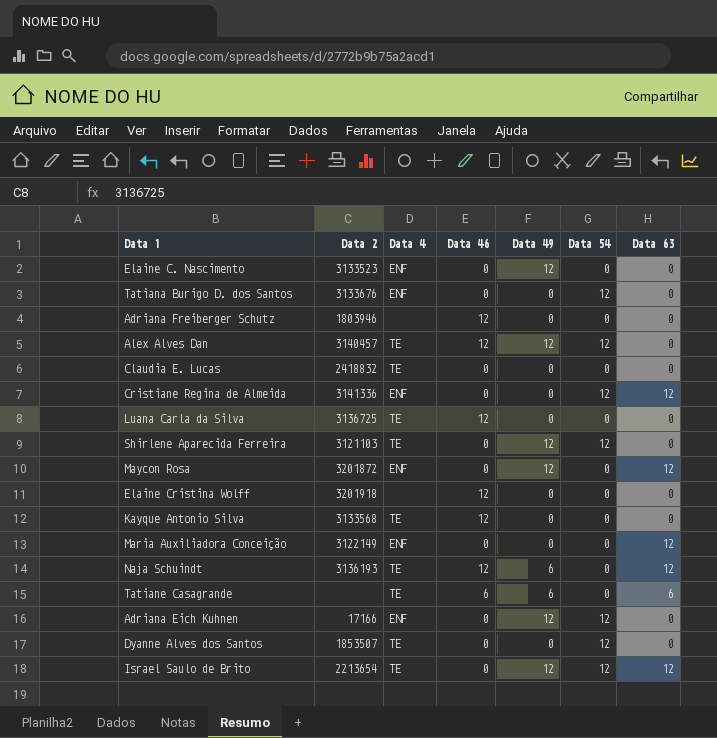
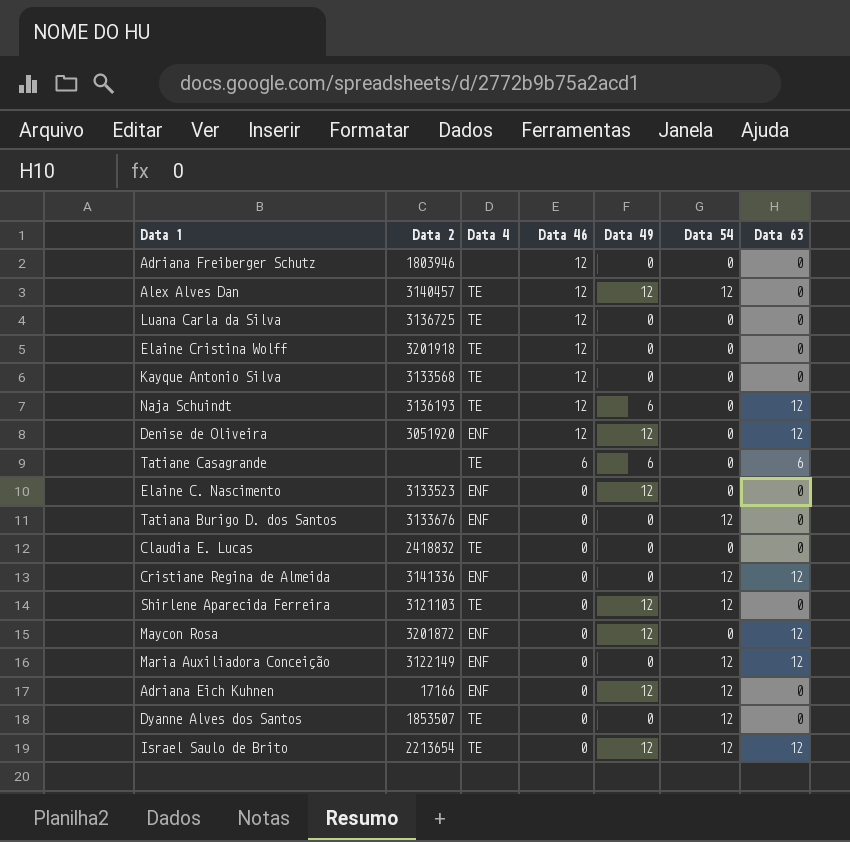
row order: none -> Data 46 descending
Elaine Cristina Wolff | Data 4: none -> TE
row Denise de Oliveira: none -> 3051920 | ENF | 12 | 12 | 0 | 12
Maria Auxiliadora Conceição | Data 54: 0 -> 12

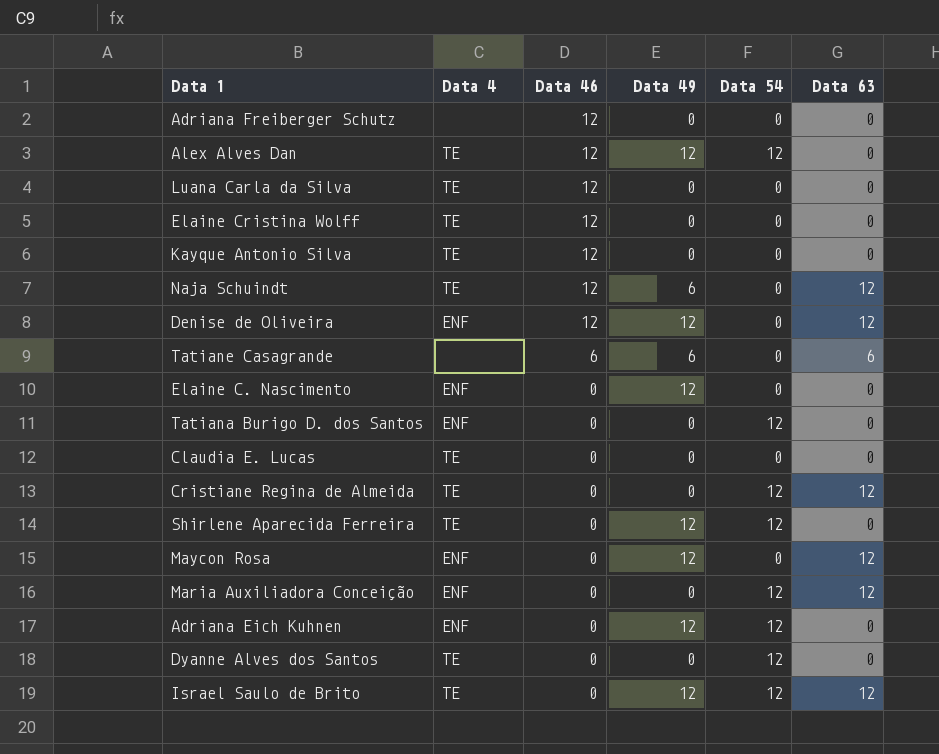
column Data 2 | position: 2 -> none
Tatiane Casagrande | Data 4: TE -> none
Cristiane Regina de Almeida | Data 4: ENF -> TE

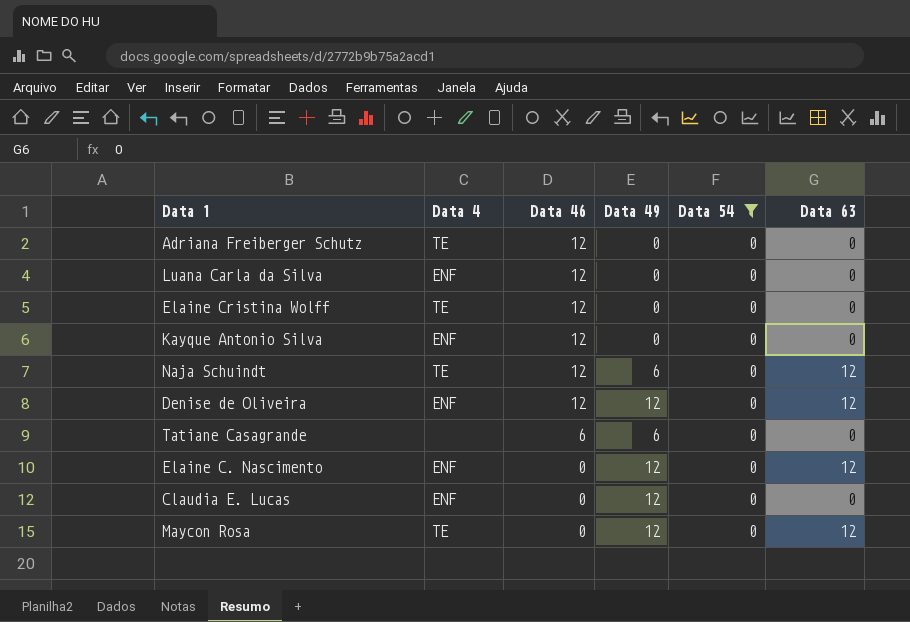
filter: none -> Data 54 = 0
Adriana Freiberger Schutz | Data 4: none -> TE
Luana Carla da Silva | Data 4: TE -> ENF
Kayque Antonio Silva | Data 4: TE -> ENF
Tatiane Casagrande | Data 63: 6 -> 0
Elaine C. Nascimento | Data 63: 0 -> 12
Claudia E. Lucas | Data 4: TE -> ENF
Claudia E. Lucas | Data 49: 0 -> 12
Maycon Rosa | Data 4: ENF -> TE

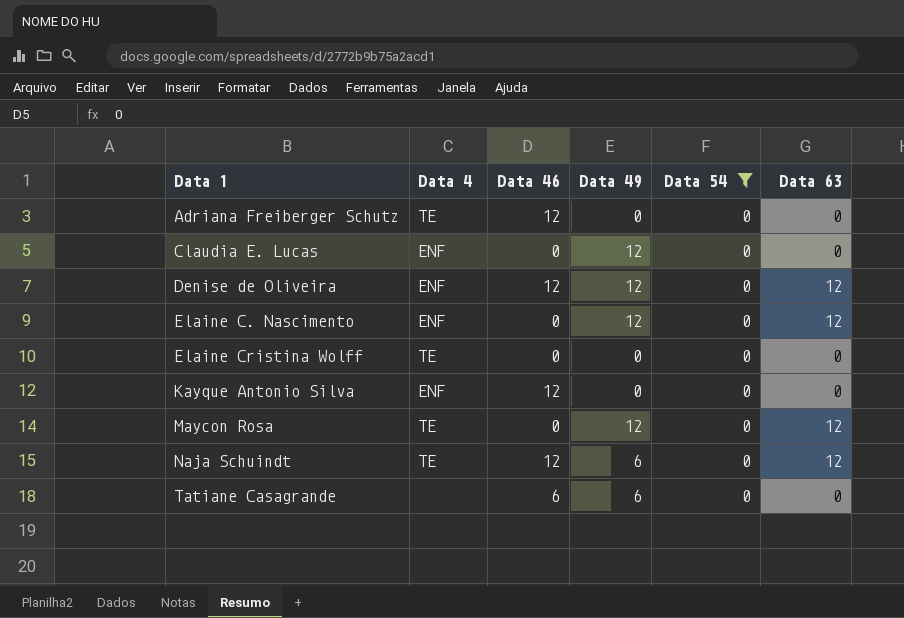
row order: Data 46 descending -> Data 1 ascending
row Luana Carla da Silva: ENF | 12 | 0 | 0 | 0 -> none
Elaine Cristina Wolff | Data 46: 12 -> 0

